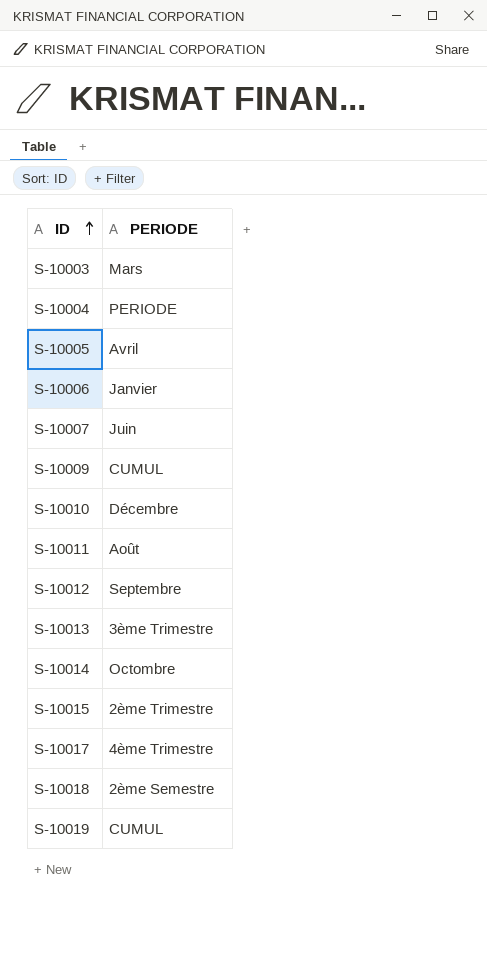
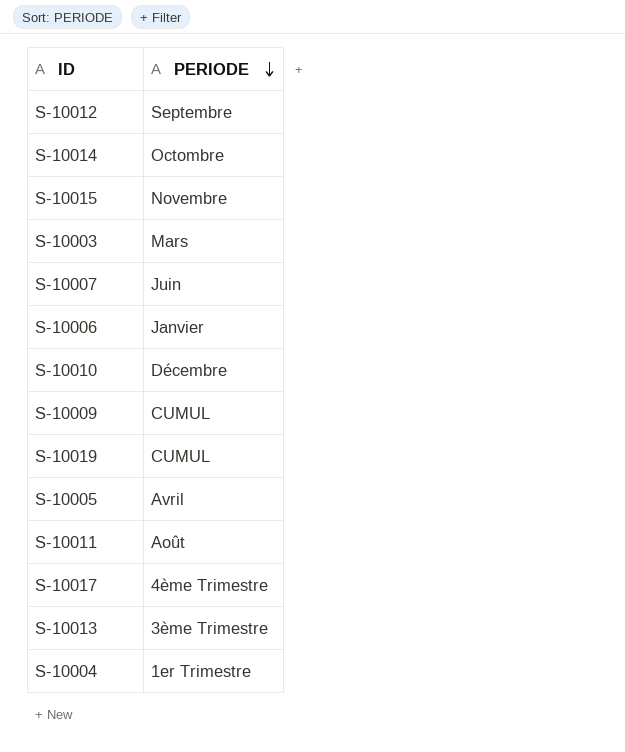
row order: ID ascending -> PERIODE descending
row S-10018: 2ème Semestre -> none
S-10015 | PERIODE: 2ème Trimestre -> Novembre
S-10004 | PERIODE: PERIODE -> 1er Trimestre

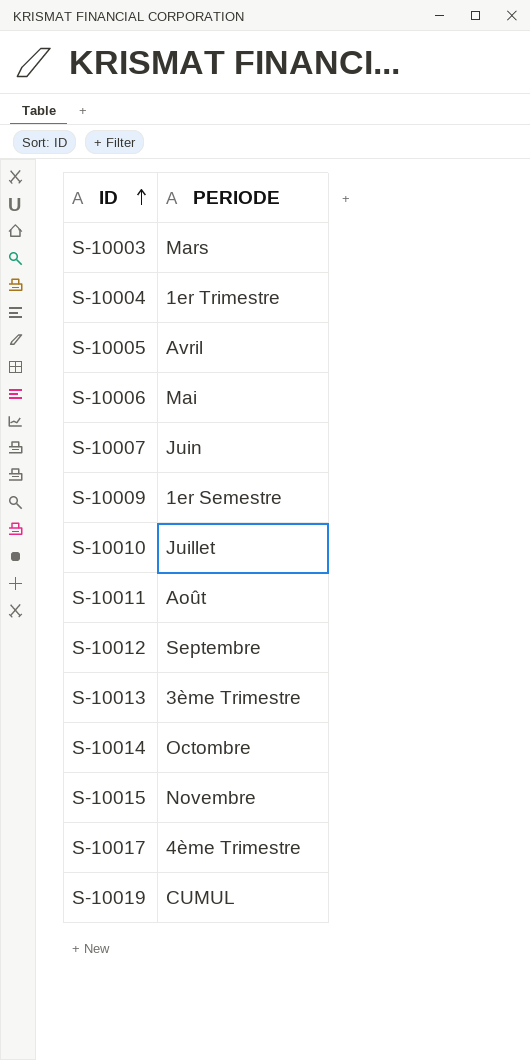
row order: PERIODE descending -> ID ascending
S-10006 | PERIODE: Janvier -> Mai
S-10009 | PERIODE: CUMUL -> 1er Semestre
S-10010 | PERIODE: Décembre -> Juillet

